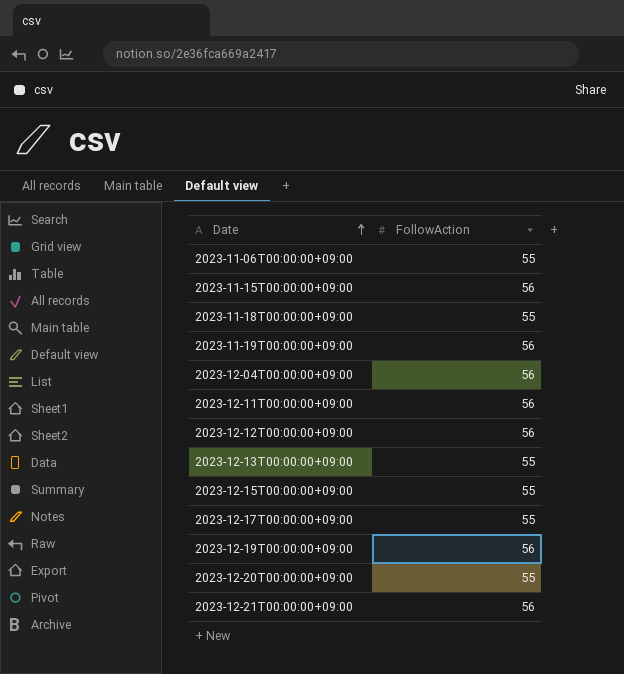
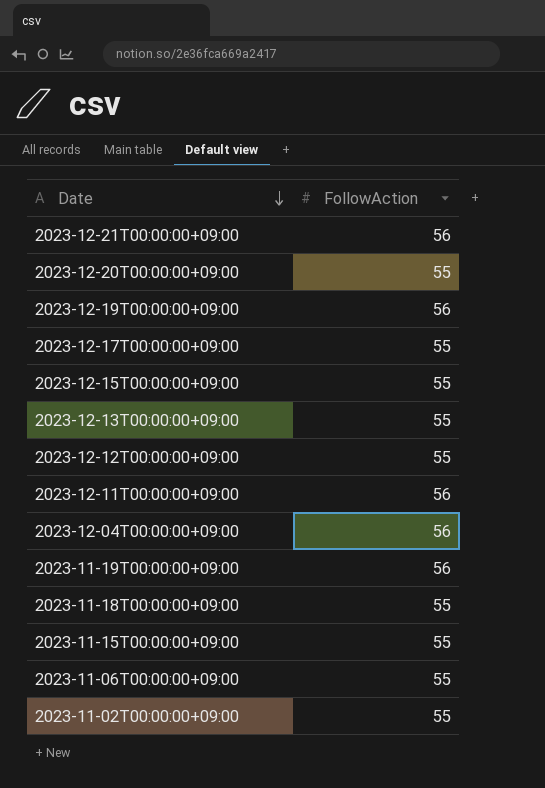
row order: Date ascending -> Date descending
2023-12-12T00:00:00+09:00 | FollowAction: 56 -> 55
2023-11-15T00:00:00+09:00 | FollowAction: 56 -> 55
row 2023-11-02T00:00:00+09:00: none -> 55

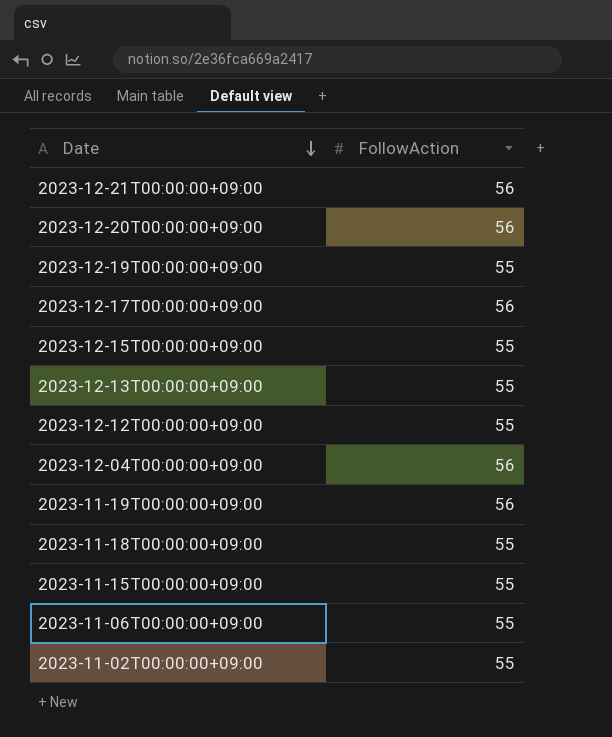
row 2023-12-11T00:00:00+09:00: 56 -> none
2023-12-20T00:00:00+09:00 | FollowAction: 55 -> 56
2023-12-19T00:00:00+09:00 | FollowAction: 56 -> 55
2023-12-17T00:00:00+09:00 | FollowAction: 55 -> 56

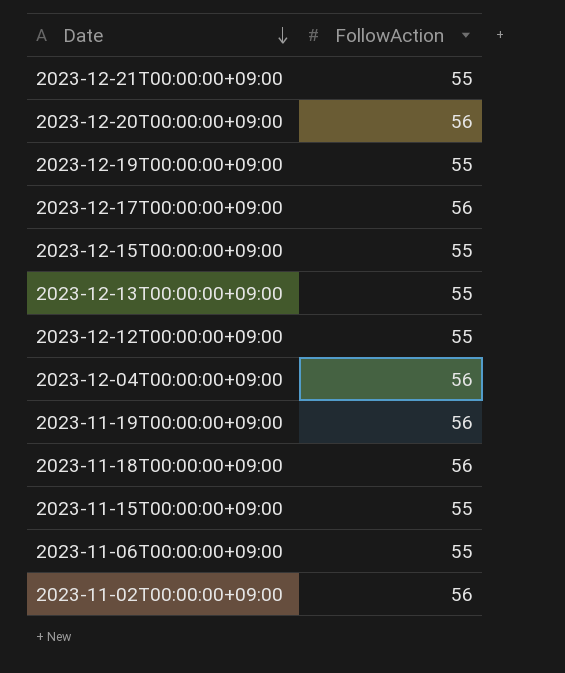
2023-12-21T00:00:00+09:00 | FollowAction: 56 -> 55
2023-11-18T00:00:00+09:00 | FollowAction: 55 -> 56
2023-11-02T00:00:00+09:00 | FollowAction: 55 -> 56

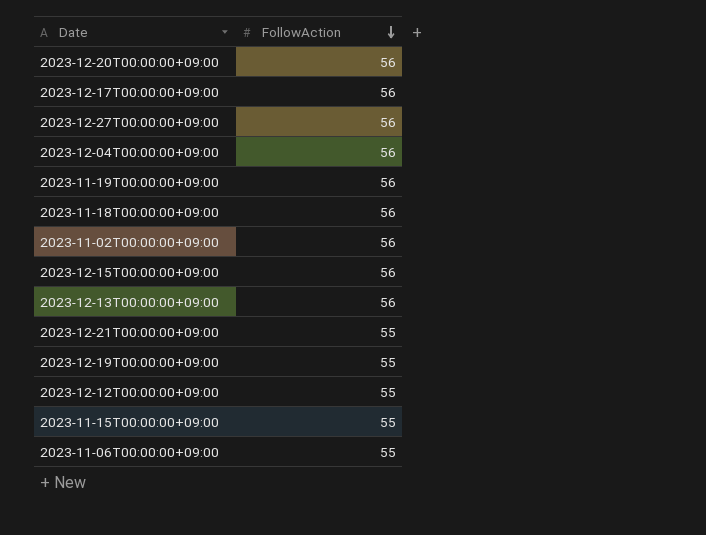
row order: Date descending -> FollowAction descending
row 2023-12-27T00:00:00+09:00: none -> 56
2023-12-15T00:00:00+09:00 | FollowAction: 55 -> 56
2023-12-13T00:00:00+09:00 | FollowAction: 55 -> 56

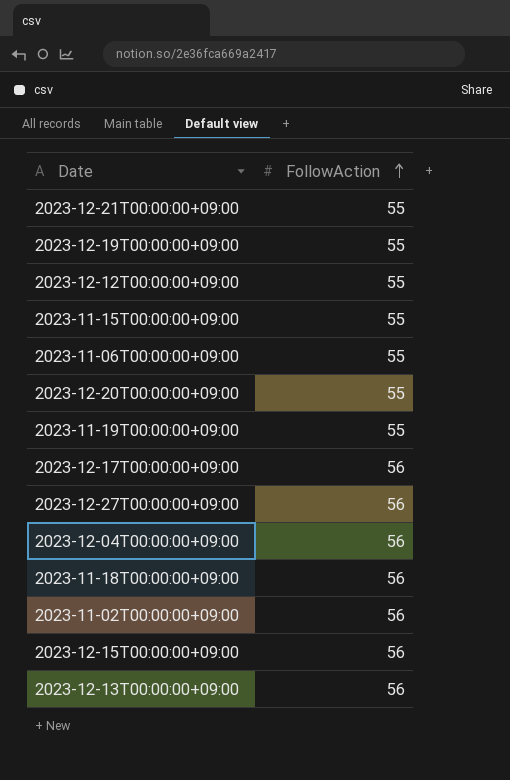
row order: FollowAction descending -> FollowAction ascending
2023-12-20T00:00:00+09:00 | FollowAction: 56 -> 55
2023-11-19T00:00:00+09:00 | FollowAction: 56 -> 55

